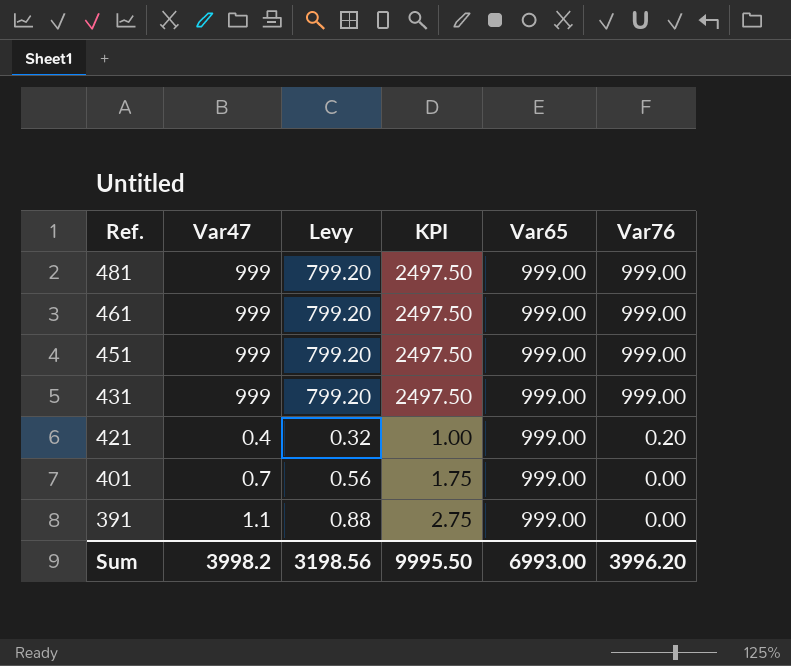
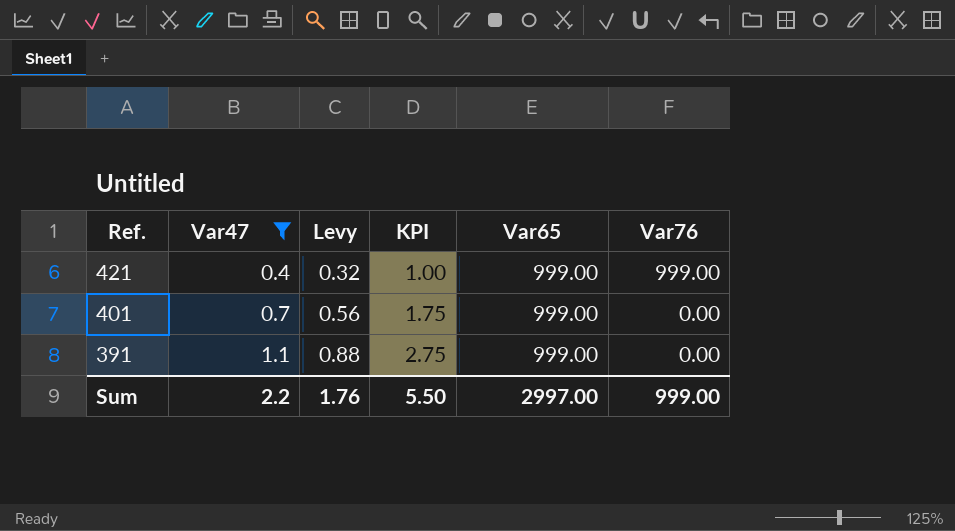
filter: none -> Var47 != 999
421 | Var76: 0.20 -> 999.00
Sum | Var47: 3998.2 -> 2.2
Sum | Levy: 3198.56 -> 1.76
Sum | KPI: 9995.50 -> 5.50
Sum | Var65: 6993.00 -> 2997.00
Sum | Var76: 3996.20 -> 999.00

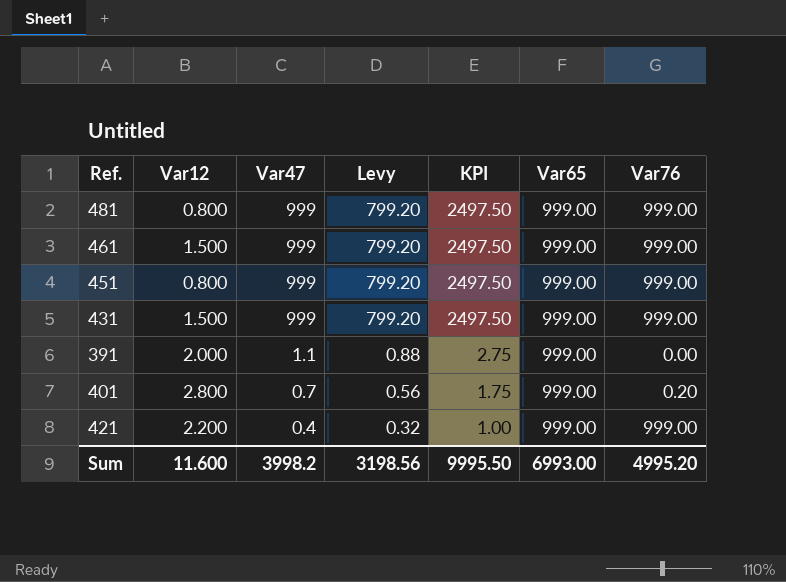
filter: Var47 != 999 -> none
row order: Ref. descending -> Var47 descending
column Var12 | position: none -> 2
401 | Var76: 0.00 -> 0.20
Sum | Var47: 2.2 -> 3998.2
Sum | Levy: 1.76 -> 3198.56
Sum | KPI: 5.50 -> 9995.50
Sum | Var65: 2997.00 -> 6993.00
Sum | Var76: 999.00 -> 4995.20

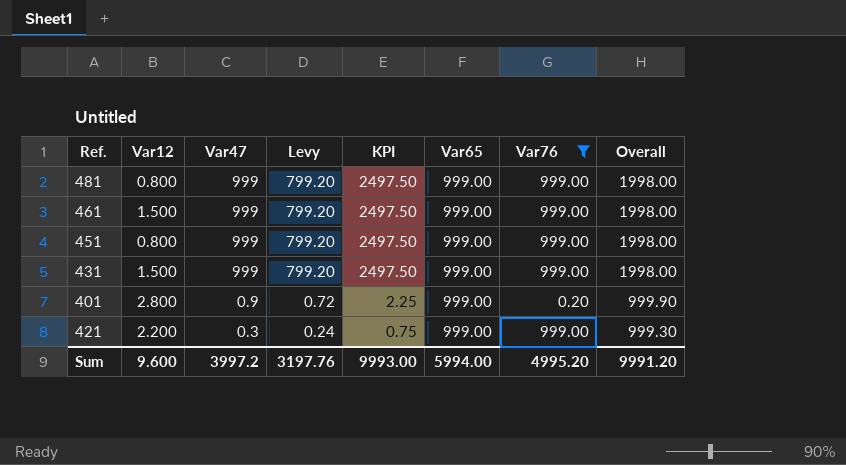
filter: none -> Var76 != 0.00
column Overall | formula: none -> [Var47] + [Var65]
401 | Var47: 0.7 -> 0.9
401 | Levy: 0.56 -> 0.72
401 | KPI: 1.75 -> 2.25
421 | Var47: 0.4 -> 0.3
421 | Levy: 0.32 -> 0.24
421 | KPI: 1.00 -> 0.75
Sum | Var12: 11.600 -> 9.600
Sum | Var47: 3998.2 -> 3997.2
Sum | Levy: 3198.56 -> 3197.76
Sum | KPI: 9995.50 -> 9993.00
Sum | Var65: 6993.00 -> 5994.00

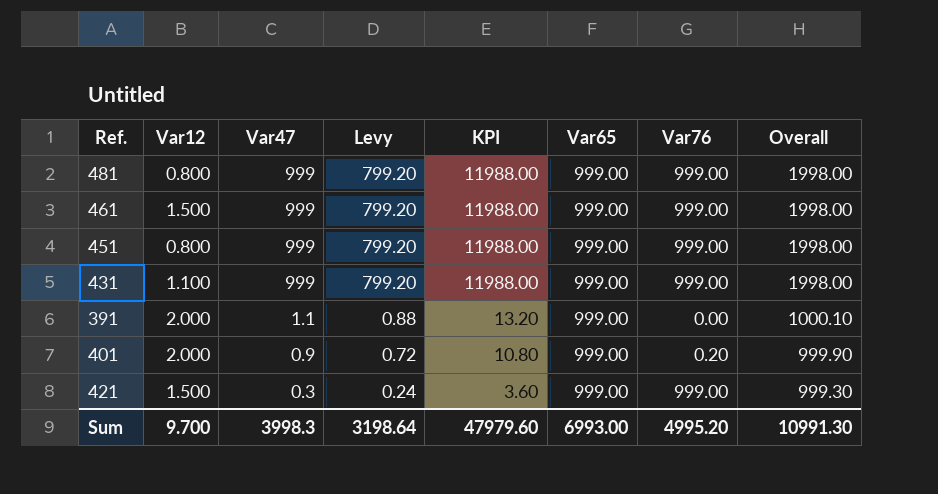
filter: Var76 != 0.00 -> none
column KPI | formula: [Var47] * 2.5 -> [Var47] * 12
431 | Var12: 1.500 -> 1.100
401 | Var12: 2.800 -> 2.000
421 | Var12: 2.200 -> 1.500
Sum | Var12: 9.600 -> 9.700
Sum | Var47: 3997.2 -> 3998.3
Sum | Levy: 3197.76 -> 3198.64
Sum | KPI: 9993.00 -> 47979.60
Sum | Var65: 5994.00 -> 6993.00
Sum | Overall: 9991.20 -> 10991.30

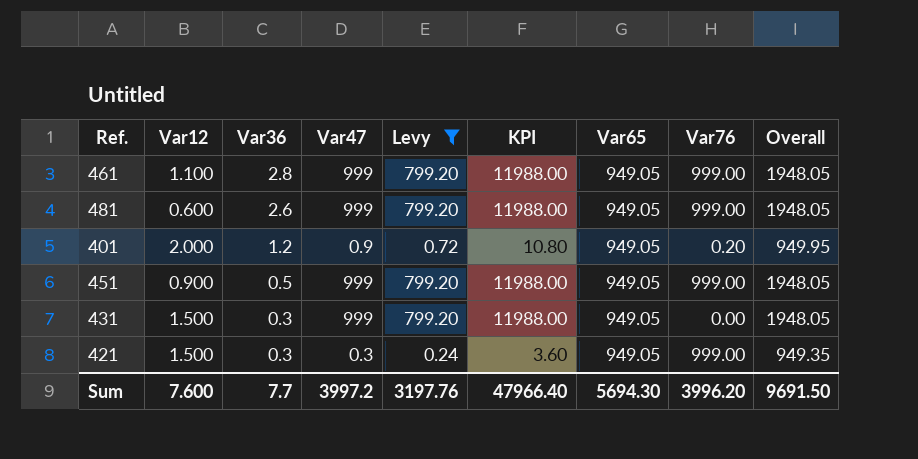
filter: none -> Levy != 0.88
row order: Var47 descending -> Var36 descending
column Var36 | position: none -> 3
461 | Var12: 1.500 -> 1.100
461 | Var65: 999.00 -> 949.05
461 | Overall: 1998.00 -> 1948.05
481 | Var12: 0.800 -> 0.600
481 | Var65: 999.00 -> 949.05
481 | Overall: 1998.00 -> 1948.05
401 | Var65: 999.00 -> 949.05
401 | Overall: 999.90 -> 949.95
451 | Var12: 0.800 -> 0.900
451 | Var65: 999.00 -> 949.05
451 | Overall: 1998.00 -> 1948.05
431 | Var12: 1.100 -> 1.500
431 | Var65: 999.00 -> 949.05
431 | Var76: 999.00 -> 0.00
431 | Overall: 1998.00 -> 1948.05
421 | Var65: 999.00 -> 949.05
421 | Overall: 999.30 -> 949.35
Sum | Var12: 9.700 -> 7.600
Sum | Var47: 3998.3 -> 3997.2
Sum | Levy: 3198.64 -> 3197.76
Sum | KPI: 47979.60 -> 47966.40
Sum | Var65: 6993.00 -> 5694.30
Sum | Var76: 4995.20 -> 3996.20
Sum | Overall: 10991.30 -> 9691.50

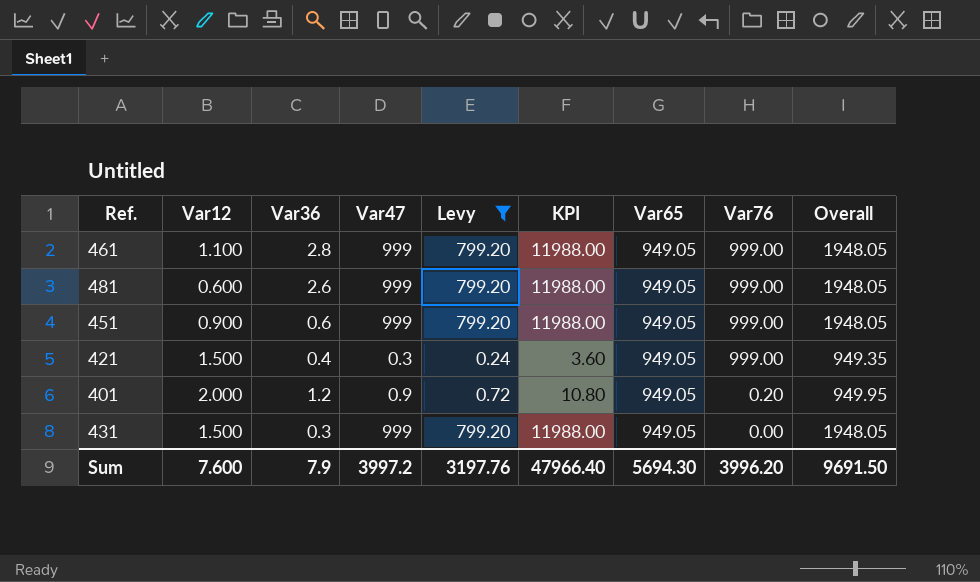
row order: Var36 descending -> Var76 descending
451 | Var36: 0.5 -> 0.6
421 | Var36: 0.3 -> 0.4
Sum | Var36: 7.7 -> 7.9

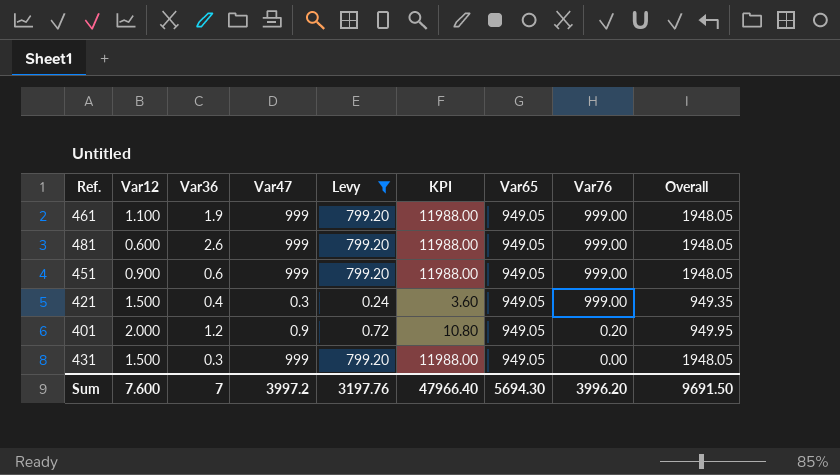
461 | Var36: 2.8 -> 1.9
Sum | Var36: 7.9 -> 7

